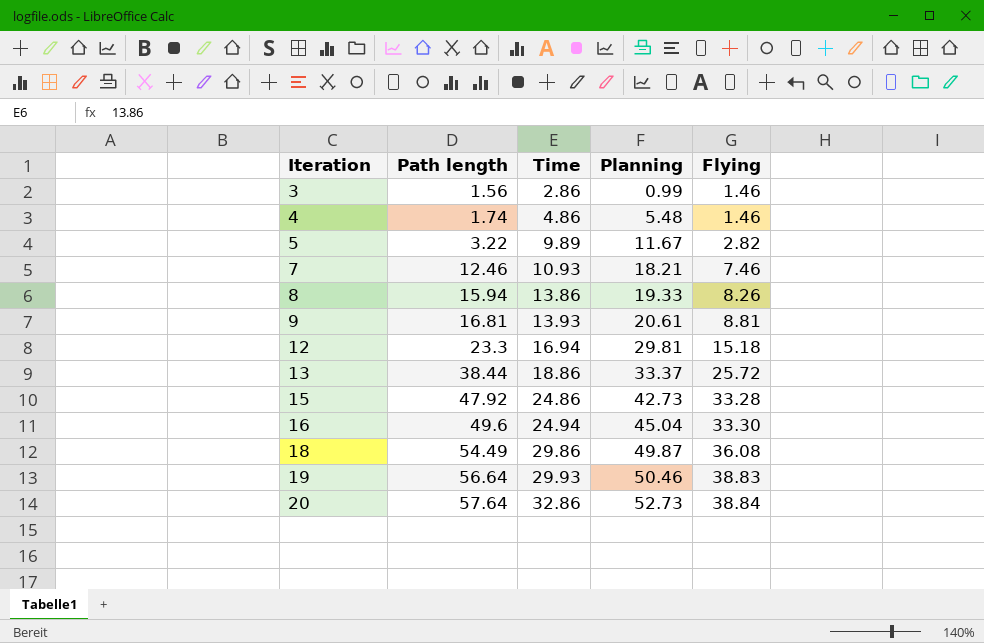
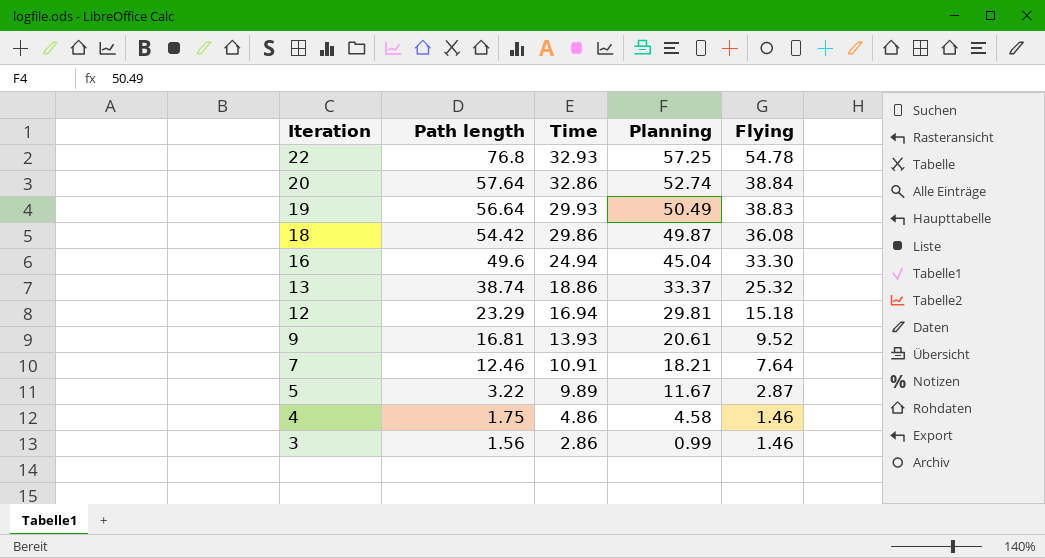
row order: Iteration ascending -> Iteration descending
row 8: 15.94 | 13.86 | 19.33 | 8.26 -> none
row 15: 47.92 | 24.86 | 42.73 | 33.28 -> none
row 22: none -> 76.8 | 32.93 | 57.25 | 54.78
20 | Planning: 52.73 -> 52.74
19 | Planning: 50.46 -> 50.49
18 | Path length: 54.49 -> 54.42
13 | Path length: 38.44 -> 38.74
13 | Flying: 25.72 -> 25.32
12 | Path length: 23.3 -> 23.29
9 | Flying: 8.81 -> 9.52
7 | Time: 10.93 -> 10.91
7 | Flying: 7.46 -> 7.64
5 | Flying: 2.82 -> 2.87
4 | Path length: 1.74 -> 1.75
4 | Planning: 5.48 -> 4.58

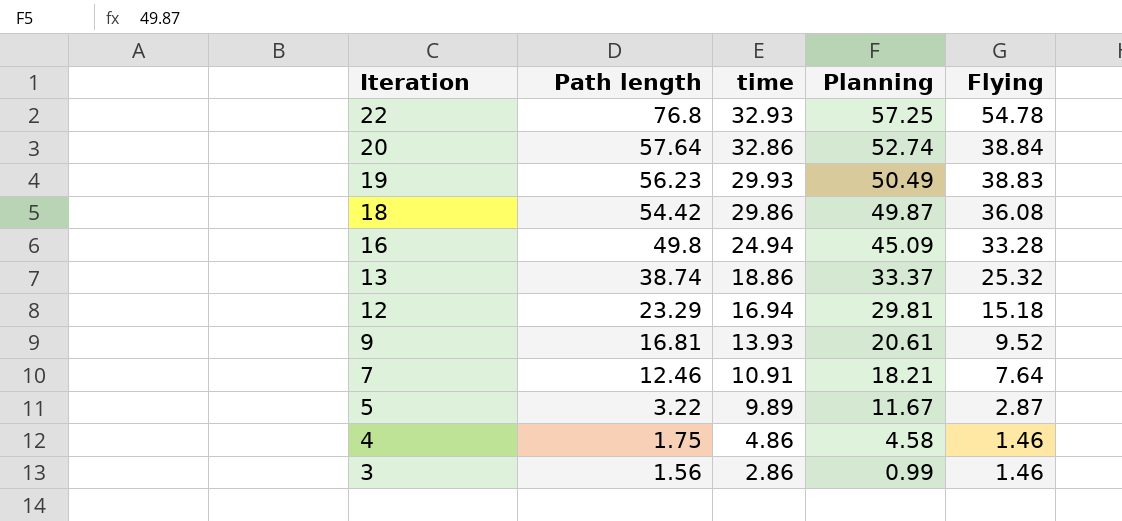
column name: Time -> time
19 | Path length: 56.64 -> 56.23
16 | Path length: 49.6 -> 49.8
16 | Planning: 45.04 -> 45.09
16 | Flying: 33.30 -> 33.28

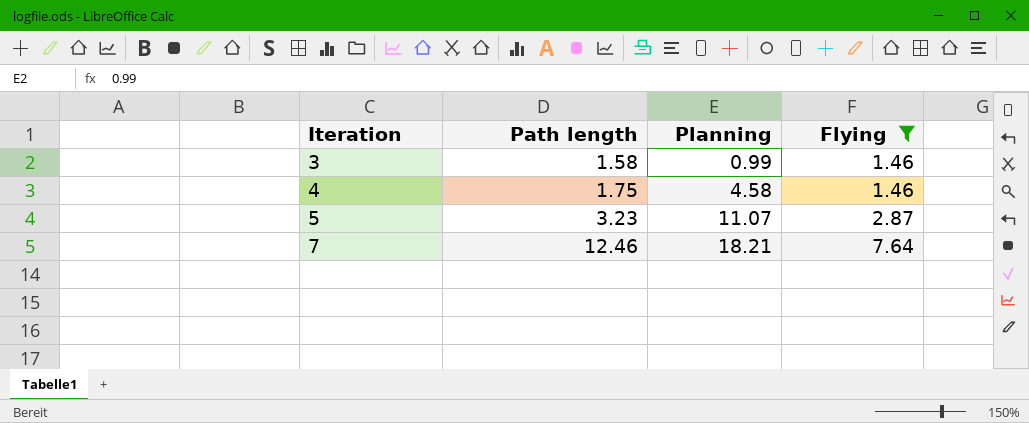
filter: none -> Flying <= 7.64
row order: Iteration descending -> Iteration ascending
column time | position: 3 -> none
3 | Path length: 1.56 -> 1.58
5 | Path length: 3.22 -> 3.23
5 | Planning: 11.67 -> 11.07

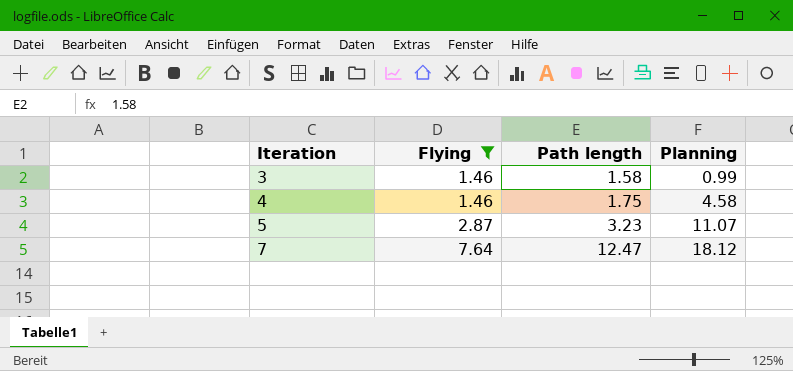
column Flying | position: 4 -> 2
7 | Path length: 12.46 -> 12.47
7 | Planning: 18.21 -> 18.12

